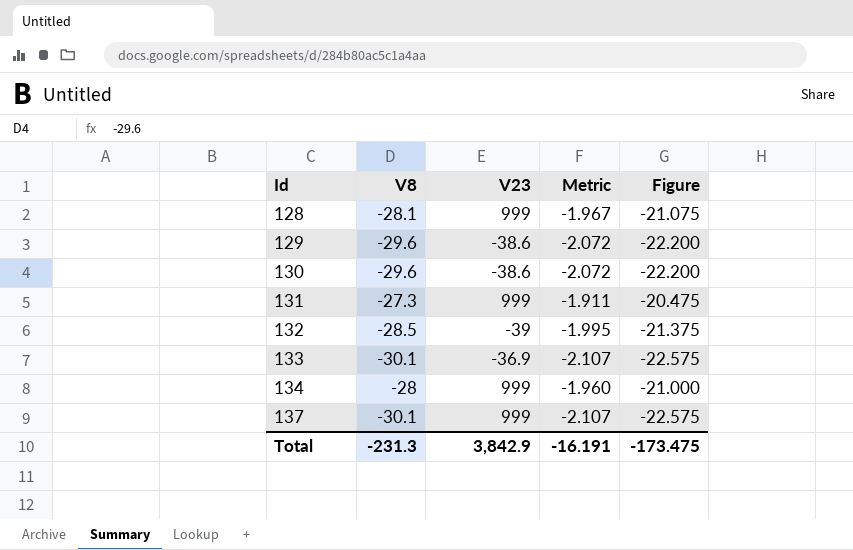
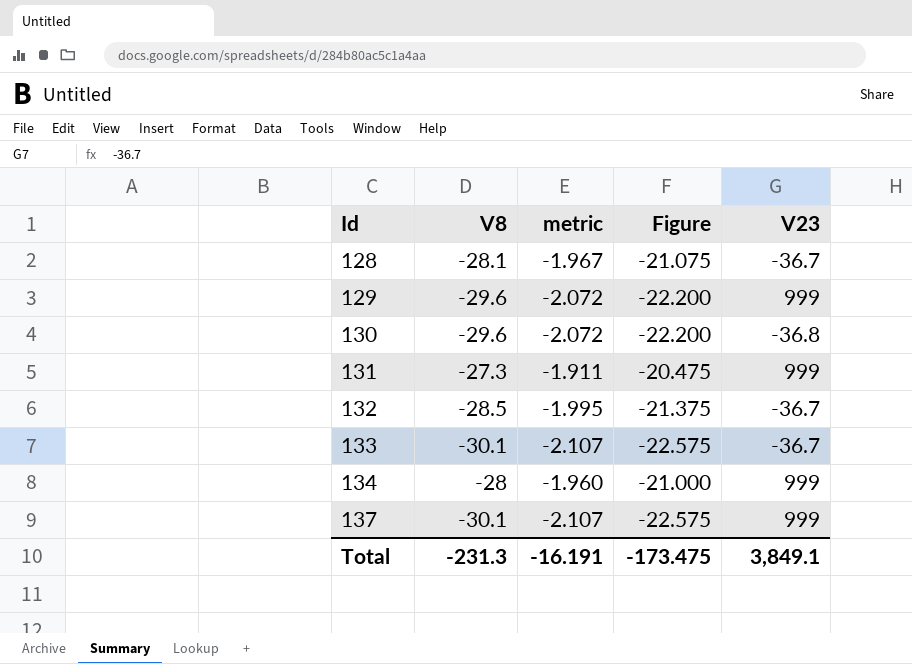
column name: Metric -> metric
column V23 | position: 3 -> 5
128 | V23: 999 -> -36.7
129 | V23: -38.6 -> 999
130 | V23: -38.6 -> -36.8
132 | V23: -39 -> -36.7
133 | V23: -36.9 -> -36.7
Total | V23: 3,842.9 -> 3,849.1

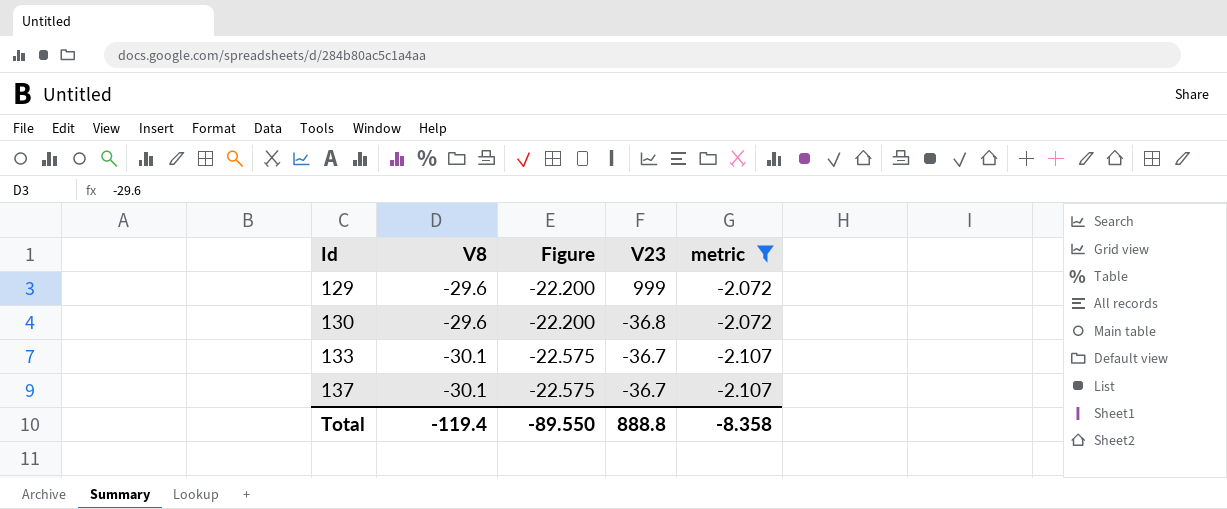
filter: none -> metric <= -2.072
column metric | position: 3 -> 5
137 | V23: 999 -> -36.7
Total | V8: -231.3 -> -119.4
Total | Figure: -173.475 -> -89.550
Total | V23: 3,849.1 -> 888.8
Total | metric: -16.191 -> -8.358

